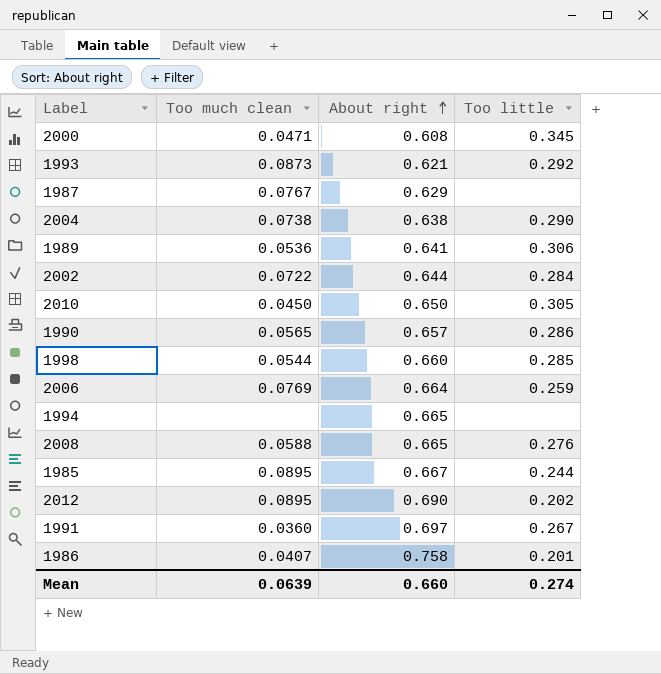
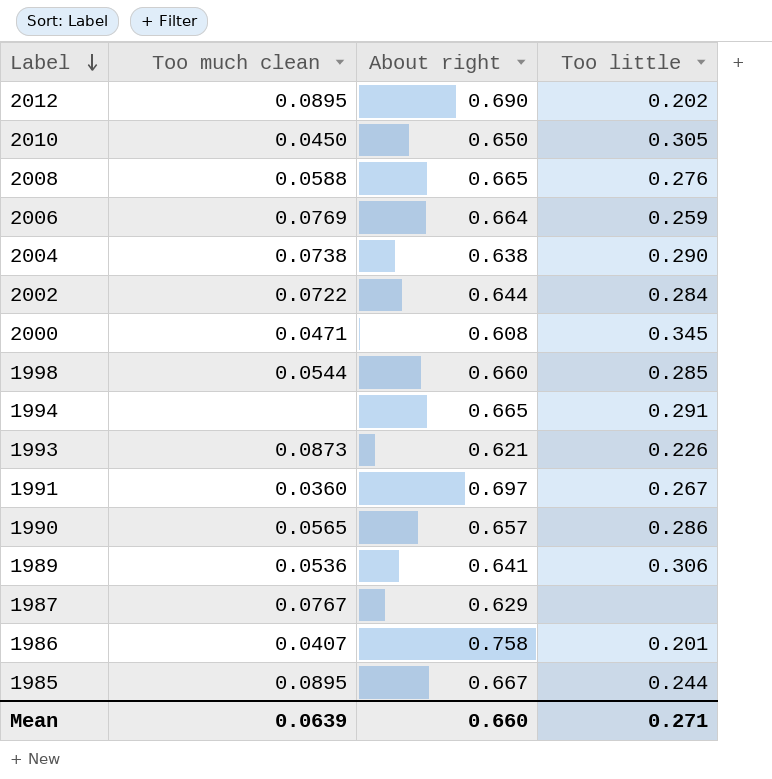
row order: About right ascending -> Label descending
1994 | Too little: none -> 0.291
1993 | Too little: 0.292 -> 0.226
Mean | Too little: 0.274 -> 0.271

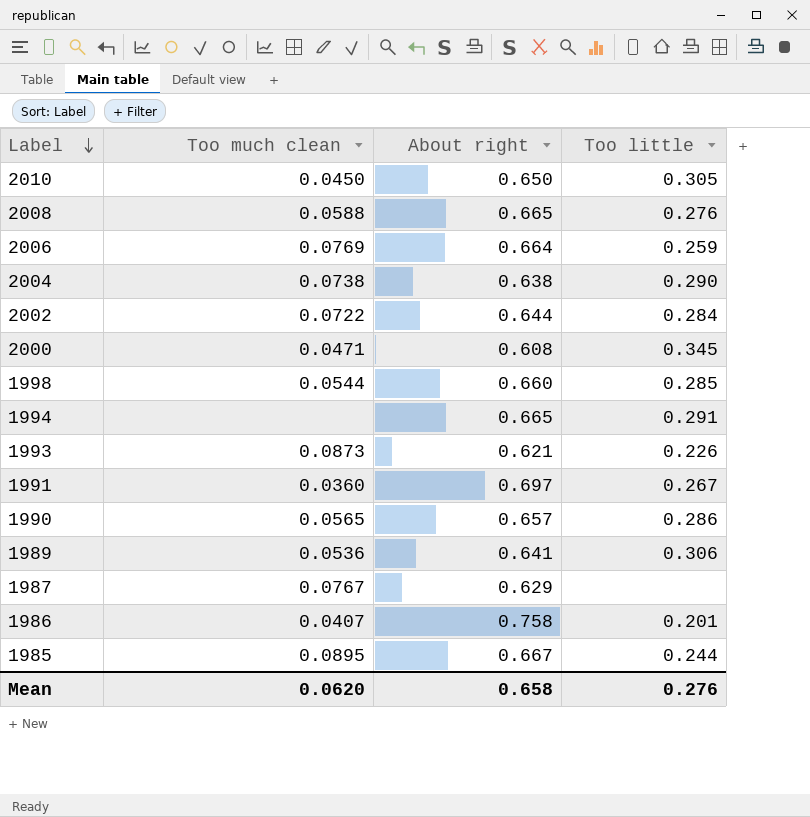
row 2012: 0.0895 | 0.690 | 0.202 -> none
Mean | Too much clean: 0.0639 -> 0.0620
Mean | About right: 0.660 -> 0.658
Mean | Too little: 0.271 -> 0.276

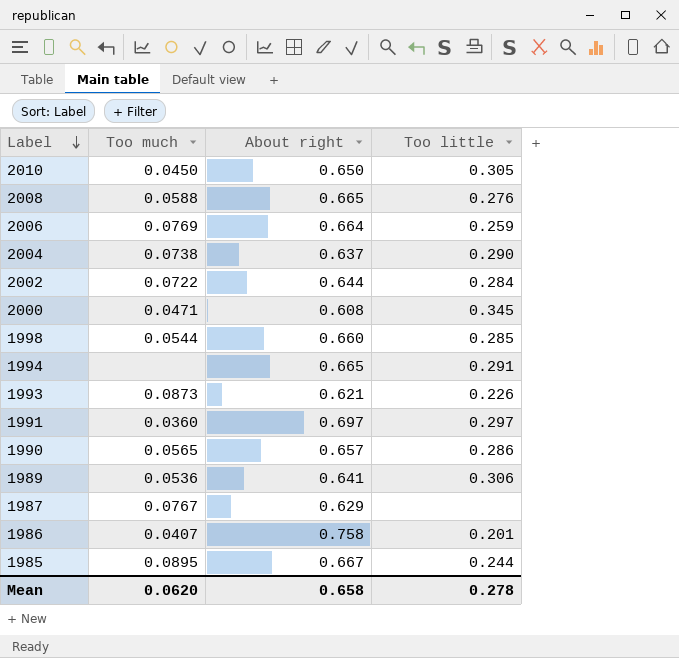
column name: Too much clean -> Too much
2004 | About right: 0.638 -> 0.637
1991 | Too little: 0.267 -> 0.297
Mean | Too little: 0.276 -> 0.278

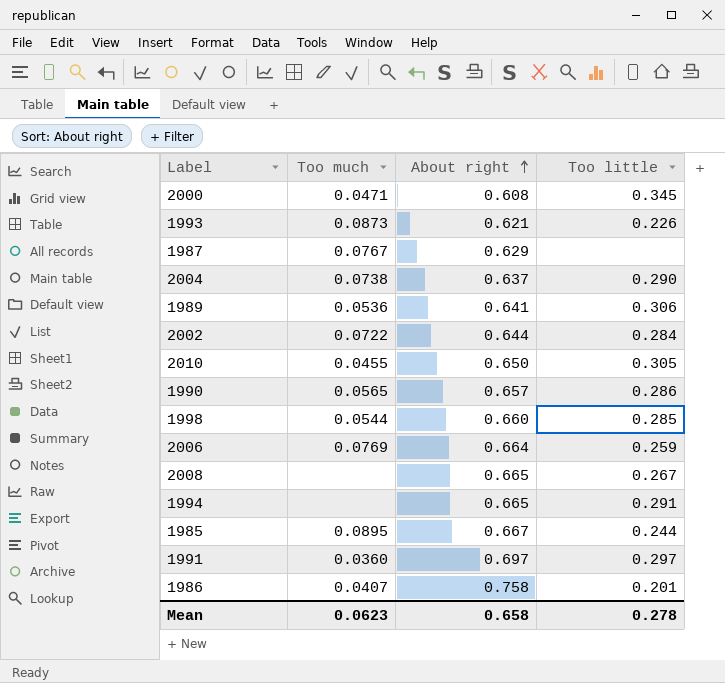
row order: Label descending -> About right ascending
2010 | Too much: 0.0450 -> 0.0455
2008 | Too much: 0.0588 -> none
2008 | Too little: 0.276 -> 0.267
Mean | Too much: 0.0620 -> 0.0623

